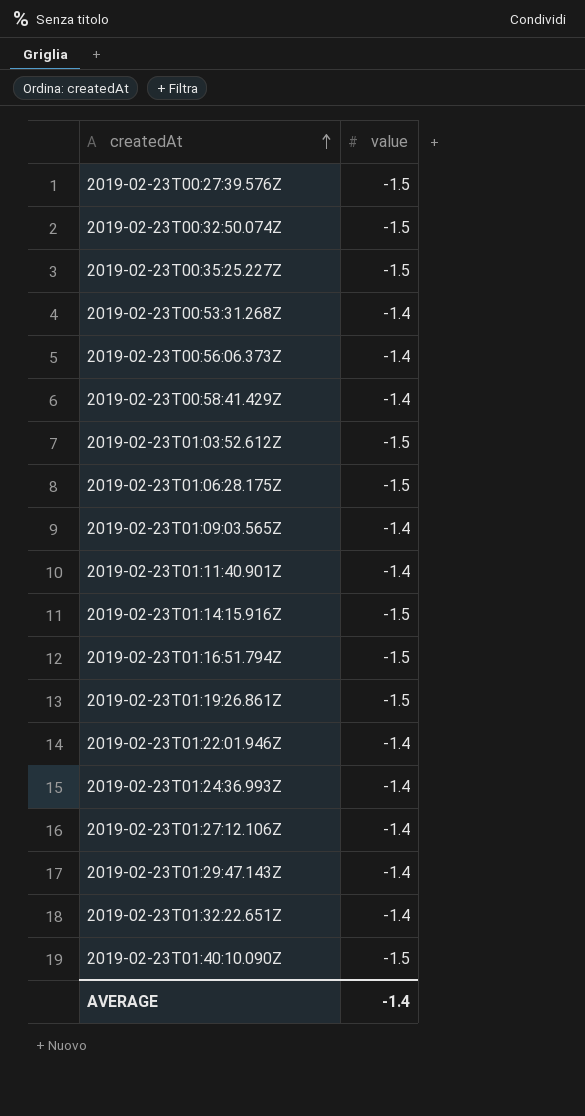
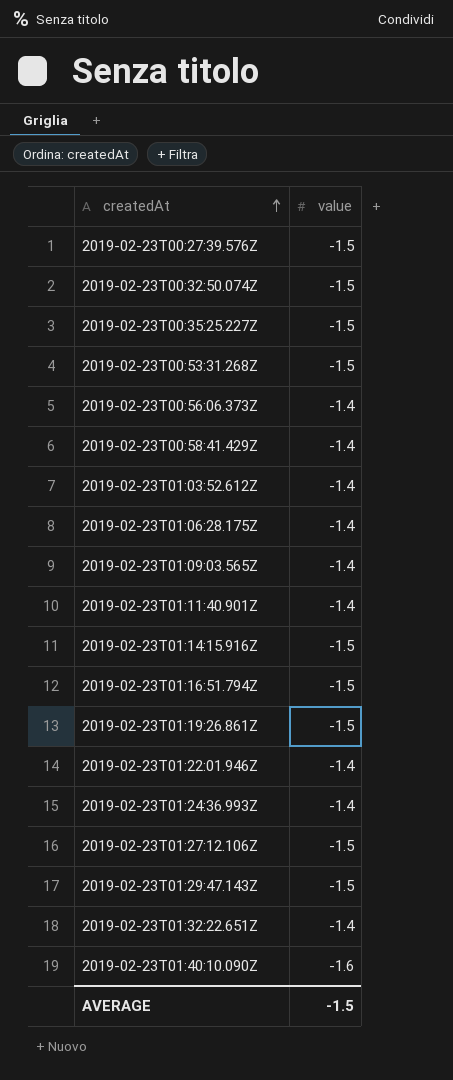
2019-02-23T00:53:31.268Z | value: -1.4 -> -1.5
2019-02-23T01:03:52.612Z | value: -1.5 -> -1.4
2019-02-23T01:06:28.175Z | value: -1.5 -> -1.4
2019-02-23T01:27:12.106Z | value: -1.4 -> -1.5
2019-02-23T01:29:47.143Z | value: -1.4 -> -1.5
2019-02-23T01:40:10.090Z | value: -1.5 -> -1.6
AVERAGE | value: -1.4 -> -1.5

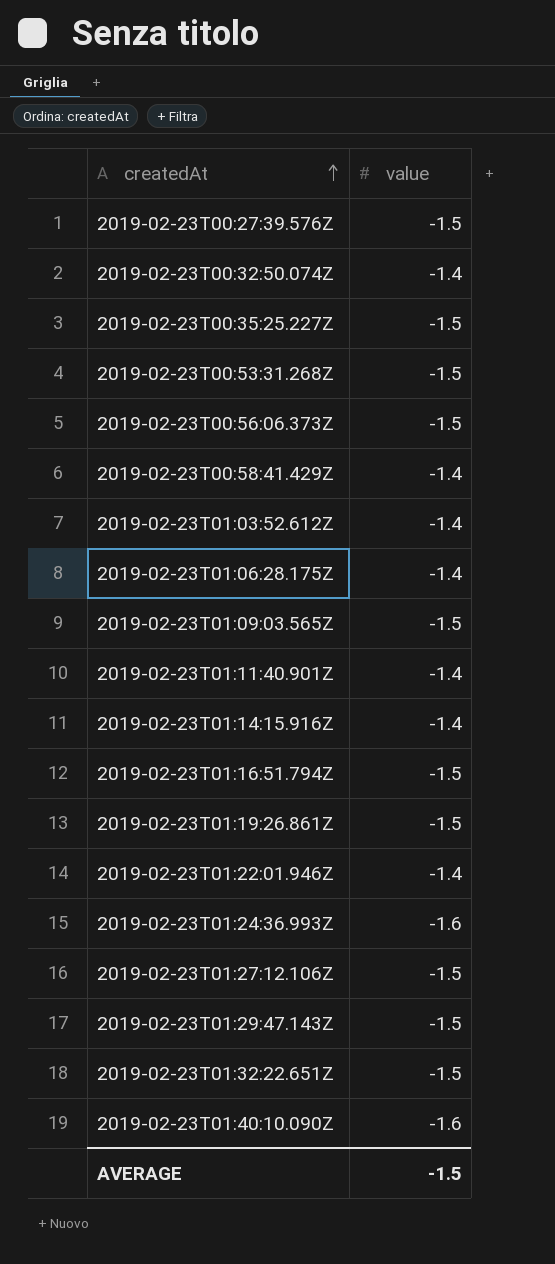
2019-02-23T00:32:50.074Z | value: -1.5 -> -1.4
2019-02-23T00:56:06.373Z | value: -1.4 -> -1.5
2019-02-23T01:09:03.565Z | value: -1.4 -> -1.5
2019-02-23T01:14:15.916Z | value: -1.5 -> -1.4
2019-02-23T01:24:36.993Z | value: -1.4 -> -1.6
2019-02-23T01:32:22.651Z | value: -1.4 -> -1.5

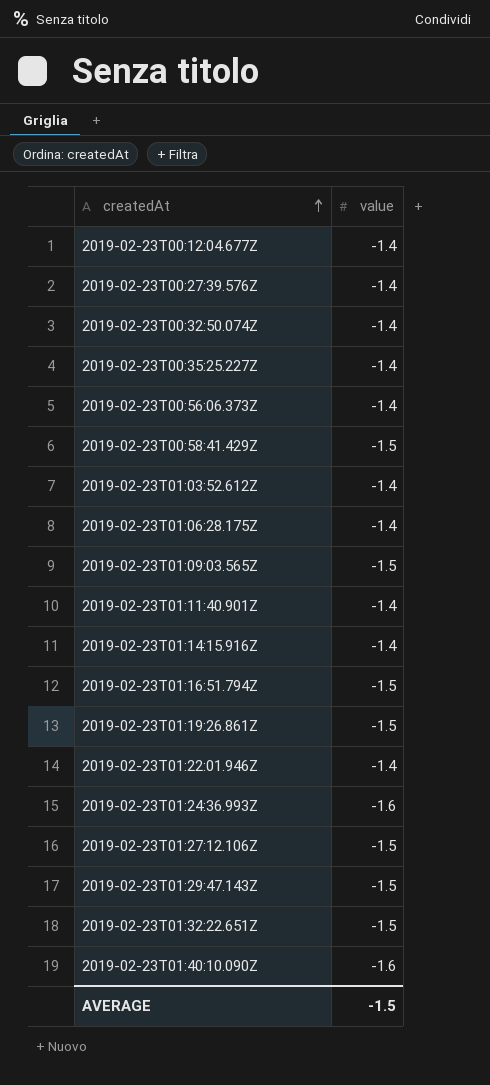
row 2019-02-23T00:53:31.268Z: -1.5 -> none
row 2019-02-23T00:12:04.677Z: none -> -1.4
2019-02-23T00:27:39.576Z | value: -1.5 -> -1.4
2019-02-23T00:35:25.227Z | value: -1.5 -> -1.4
2019-02-23T00:56:06.373Z | value: -1.5 -> -1.4
2019-02-23T00:58:41.429Z | value: -1.4 -> -1.5

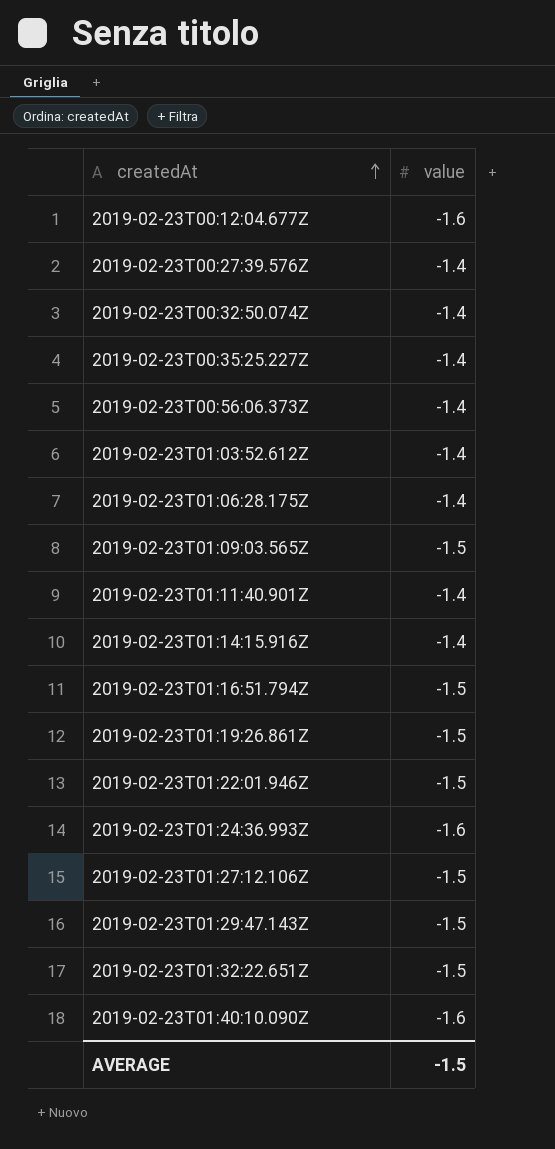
row 2019-02-23T00:58:41.429Z: -1.5 -> none
2019-02-23T00:12:04.677Z | value: -1.4 -> -1.6
2019-02-23T01:22:01.946Z | value: -1.4 -> -1.5

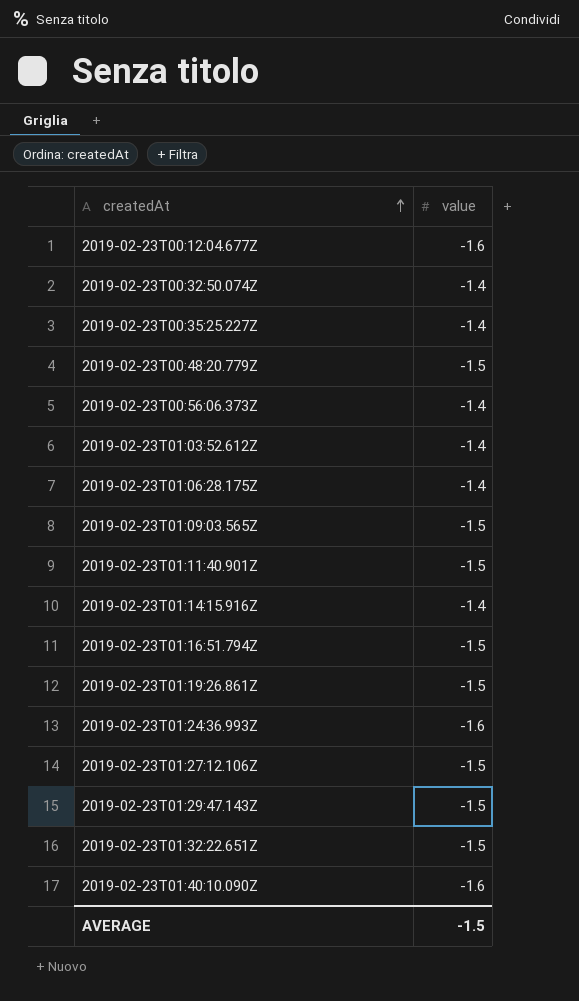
row 2019-02-23T00:27:39.576Z: -1.4 -> none
row 2019-02-23T01:22:01.946Z: -1.5 -> none
row 2019-02-23T00:48:20.779Z: none -> -1.5
2019-02-23T01:11:40.901Z | value: -1.4 -> -1.5

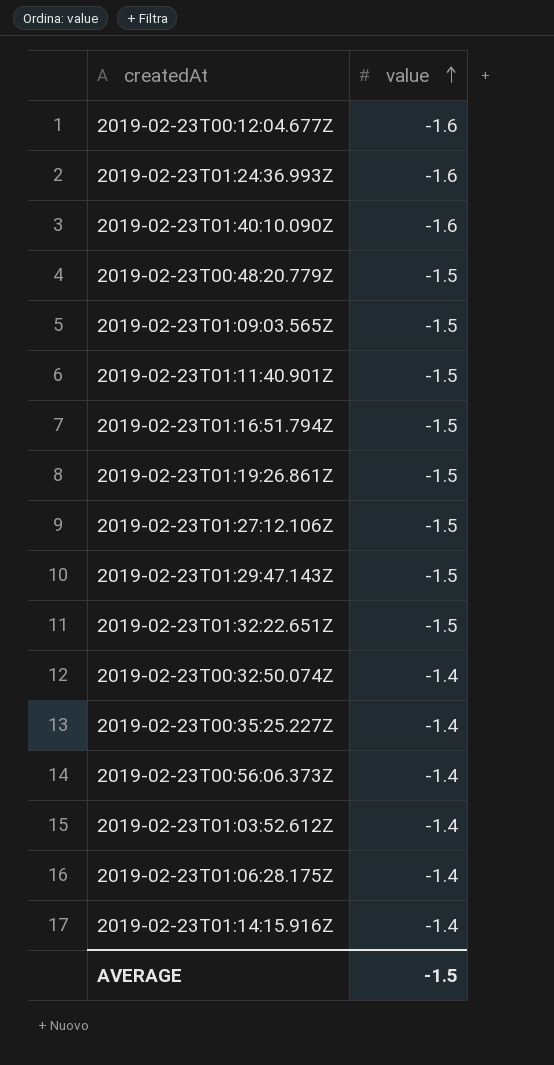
row order: createdAt ascending -> value ascending

